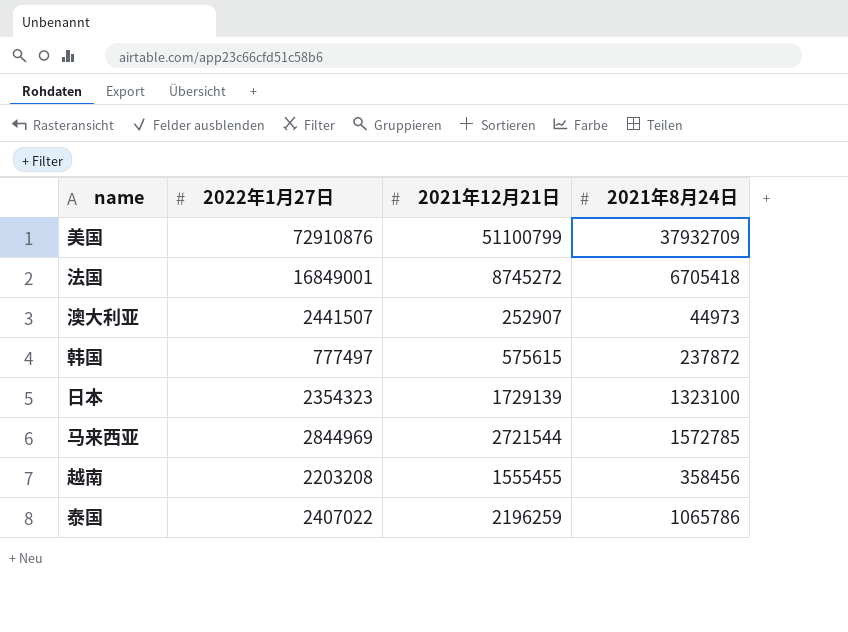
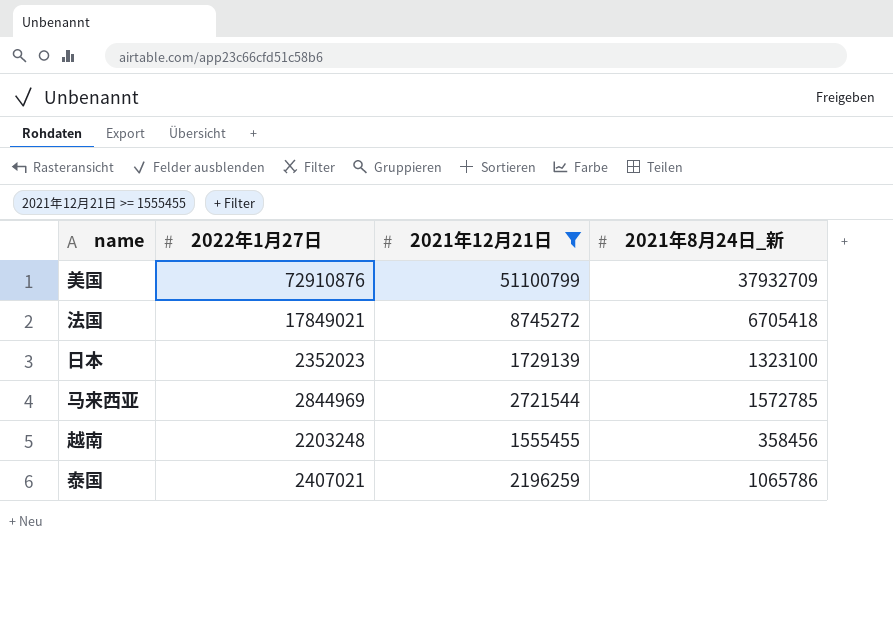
filter: none -> 2021年12月21日 >= 1555455
column name: 2021年8月24日 -> 2021年8月24日_新
法国 | 2022年1月27日: 16849001 -> 17849021
日本 | 2022年1月27日: 2354323 -> 2352023
越南 | 2022年1月27日: 2203208 -> 2203248
泰国 | 2022年1月27日: 2407022 -> 2407021

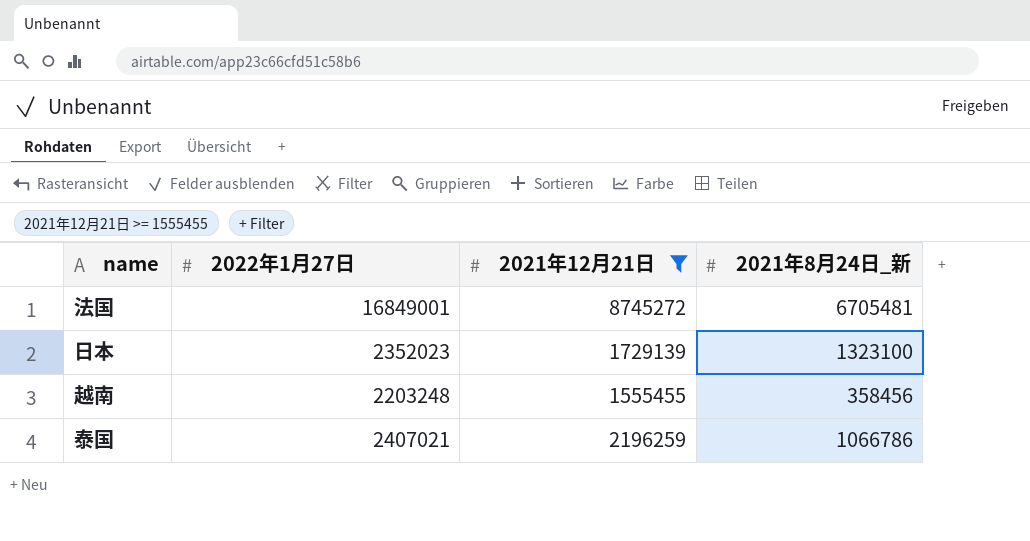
row 美国: 72910876 | 51100799 | 37932709 -> none
row 马来西亚: 2844969 | 2721544 | 1572785 -> none
法国 | 2022年1月27日: 17849021 -> 16849001
法国 | 2021年8月24日_新: 6705418 -> 6705481
泰国 | 2021年8月24日_新: 1065786 -> 1066786

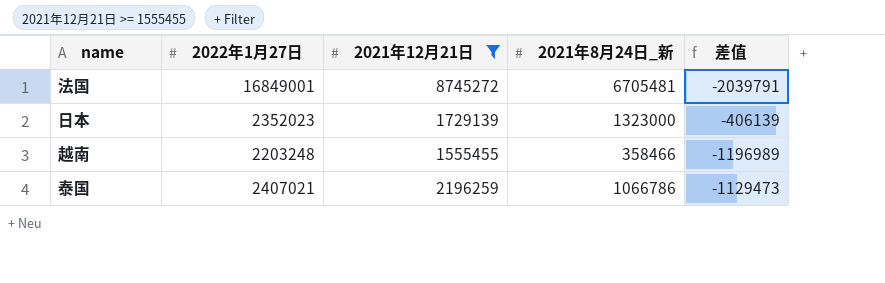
column 差值 | formula: none -> [2021年8月24日_新] - [2021年12月21日]
日本 | 2021年8月24日_新: 1323100 -> 1323000
越南 | 2021年8月24日_新: 358456 -> 358466

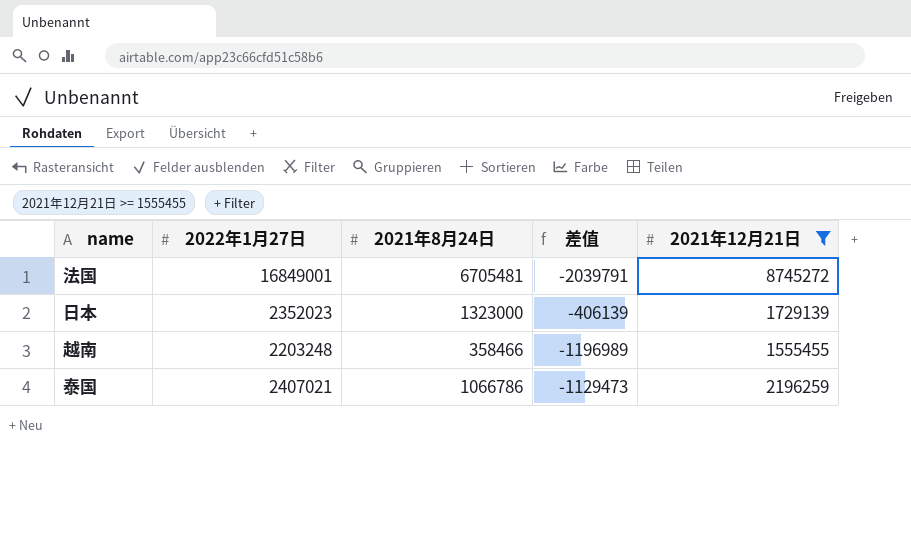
column name: 2021年8月24日_新 -> 2021年8月24日
column 2021年12月21日 | position: 3 -> 5

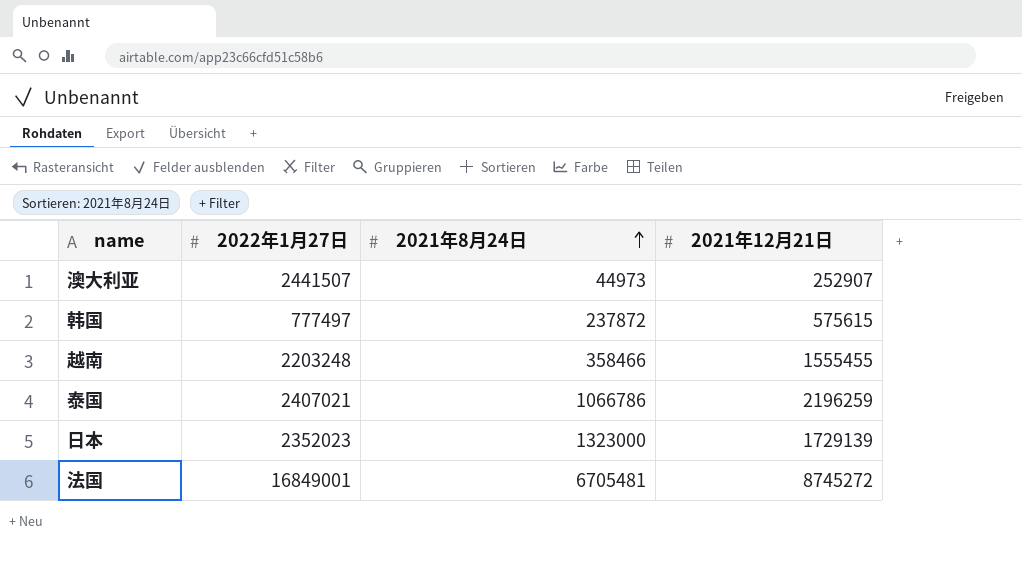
filter: 2021年12月21日 >= 1555455 -> none
row order: none -> 2021年8月24日 ascending
column 差值 | formula: [2021年8月24日] - [2021年12月21日] -> none

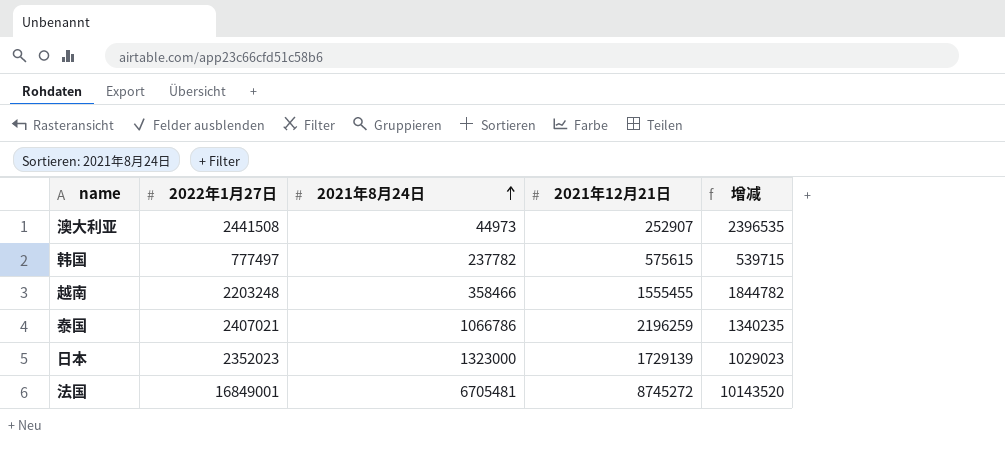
column 增减 | formula: none -> [2022年1月27日] - [2021年8月24日]
澳大利亚 | 2022年1月27日: 2441507 -> 2441508
韩国 | 2021年8月24日: 237872 -> 237782

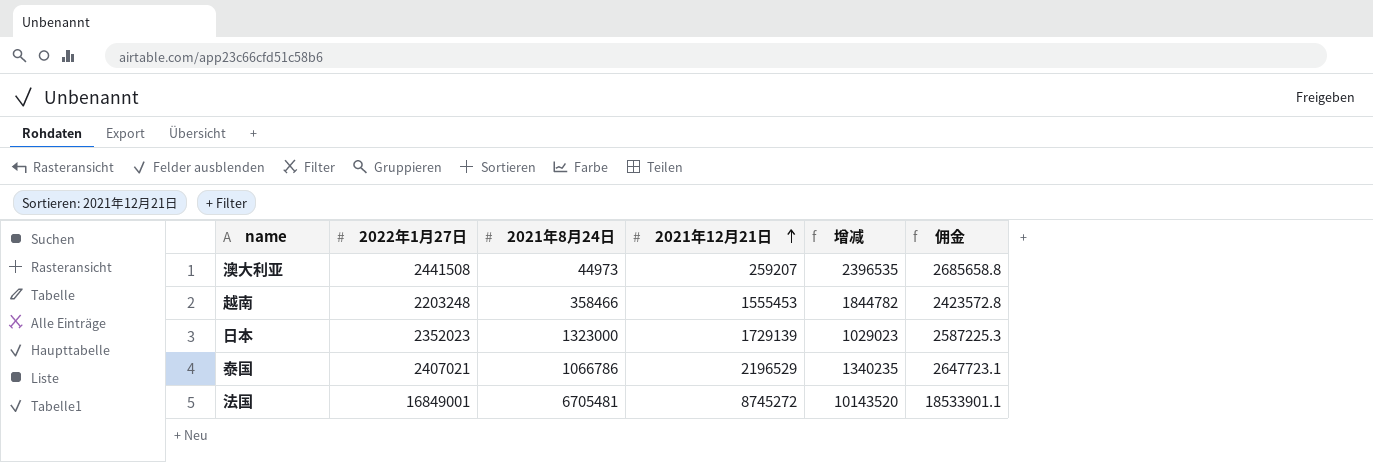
row order: 2021年8月24日 ascending -> 2021年12月21日 ascending
column 佣金 | formula: none -> [2022年1月27日] * 1.1
row 韩国: 777497 | 237782 | 575615 | 539715 -> none
澳大利亚 | 2021年12月21日: 252907 -> 259207
越南 | 2021年12月21日: 1555455 -> 1555453
泰国 | 2021年12月21日: 2196259 -> 2196529

